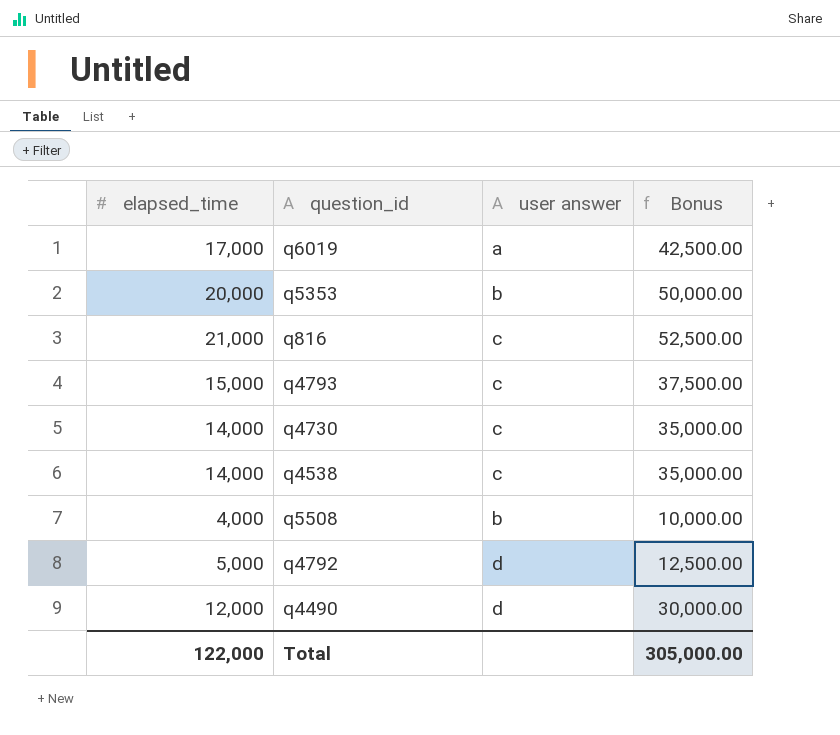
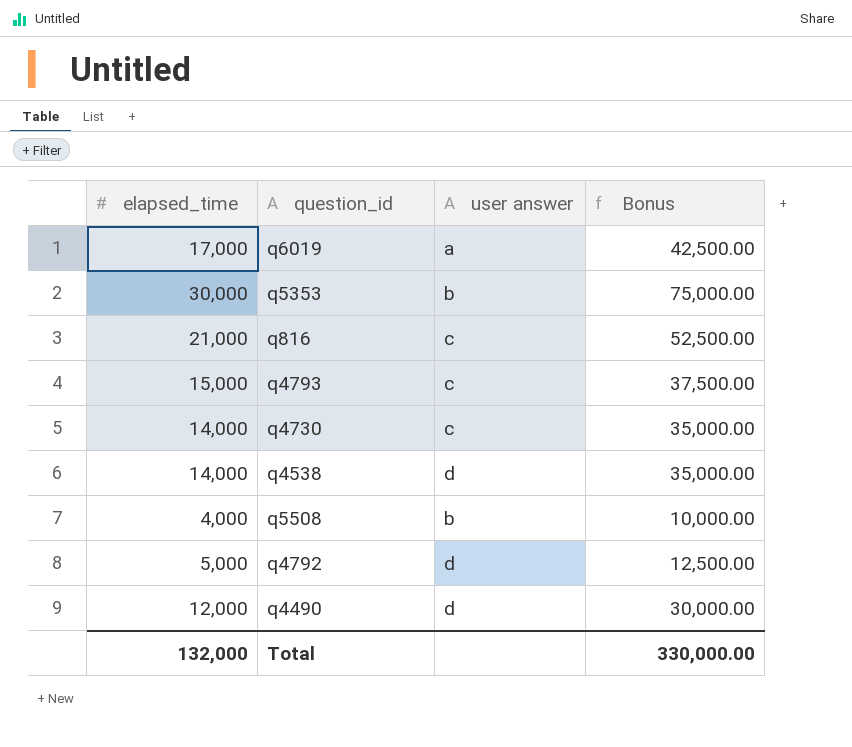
q5353 | elapsed_time: 20,000 -> 30,000
q5353 | Bonus: 50,000.00 -> 75,000.00
q4538 | user answer: c -> d
Total | elapsed_time: 122,000 -> 132,000
Total | Bonus: 305,000.00 -> 330,000.00

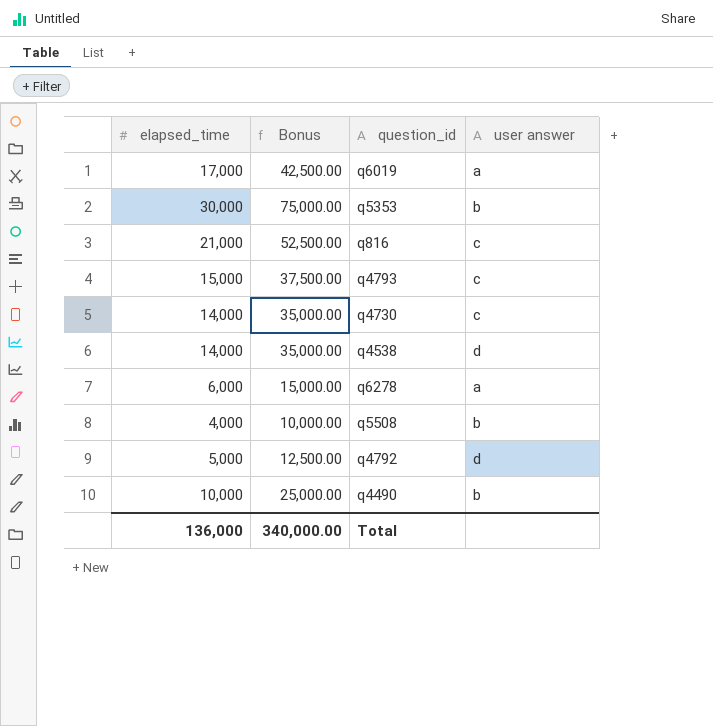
column Bonus | position: 4 -> 2
row q6278: none -> 6,000 | 15,000.00 | a
q4490 | elapsed_time: 12,000 -> 10,000
q4490 | Bonus: 30,000.00 -> 25,000.00
q4490 | user answer: d -> b
Total | elapsed_time: 132,000 -> 136,000
Total | Bonus: 330,000.00 -> 340,000.00

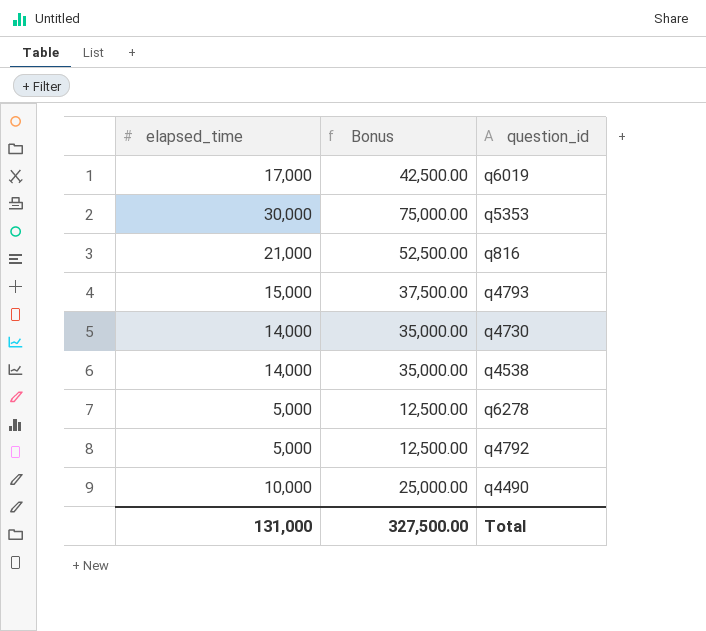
column user answer | position: 4 -> none
row q5508: 4,000 | 10,000.00 | b -> none
q6278 | elapsed_time: 6,000 -> 5,000
q6278 | Bonus: 15,000.00 -> 12,500.00
Total | elapsed_time: 136,000 -> 131,000
Total | Bonus: 340,000.00 -> 327,500.00

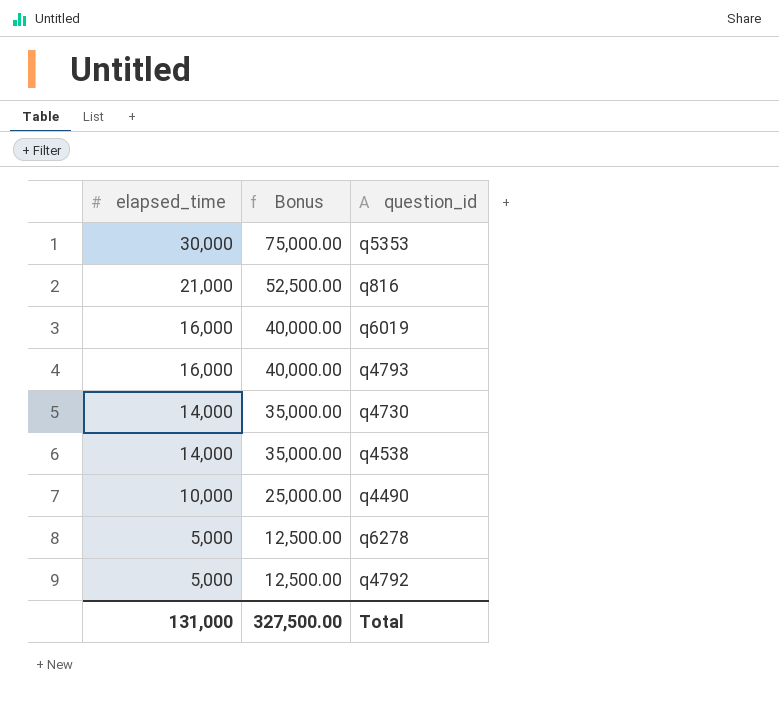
row order: none -> elapsed_time descending
q6019 | elapsed_time: 17,000 -> 16,000
q6019 | Bonus: 42,500.00 -> 40,000.00
q4793 | elapsed_time: 15,000 -> 16,000
q4793 | Bonus: 37,500.00 -> 40,000.00

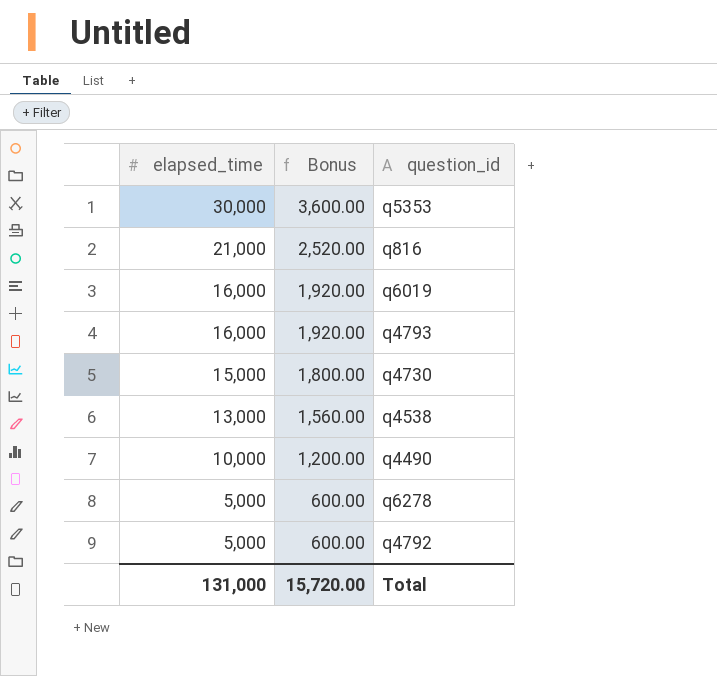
column Bonus | formula: [elapsed_time] * 2.5 -> [elapsed_time] * 0.12
q4730 | elapsed_time: 14,000 -> 15,000
q4538 | elapsed_time: 14,000 -> 13,000
Total | Bonus: 327,500.00 -> 15,720.00

